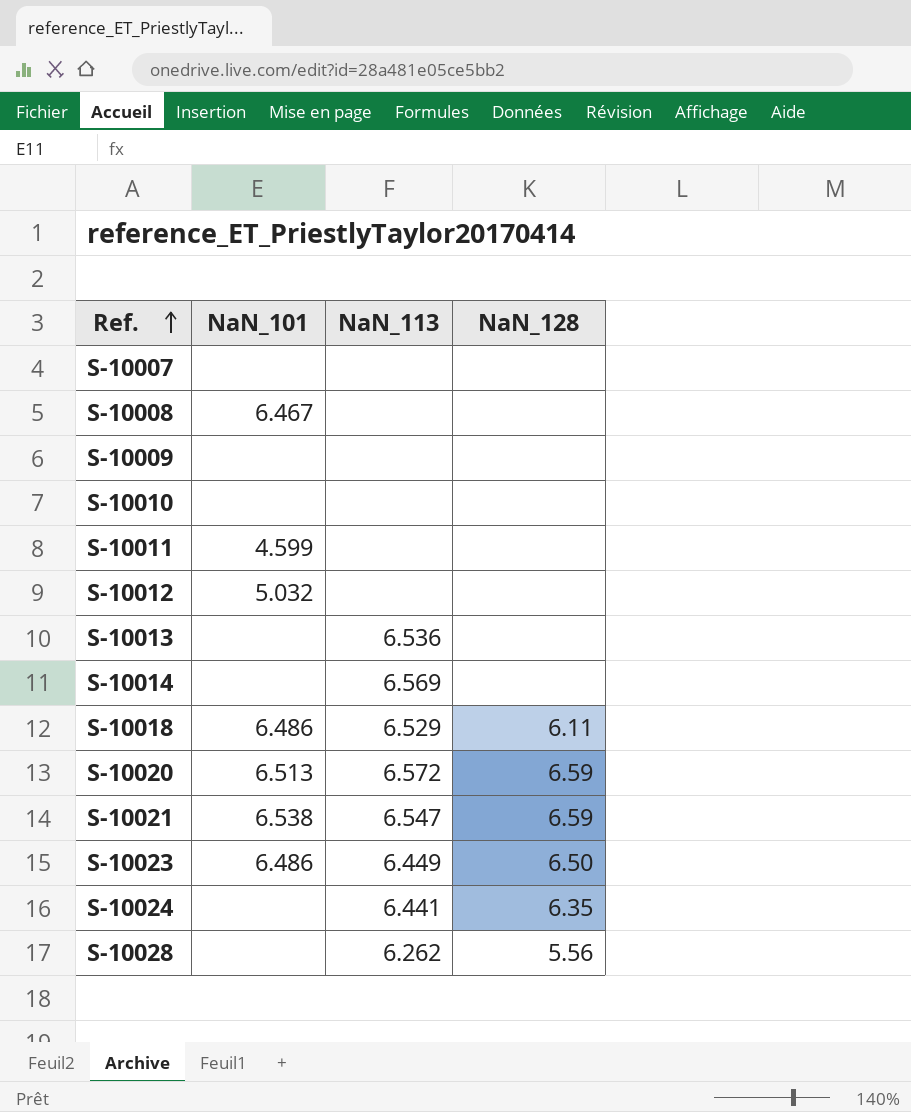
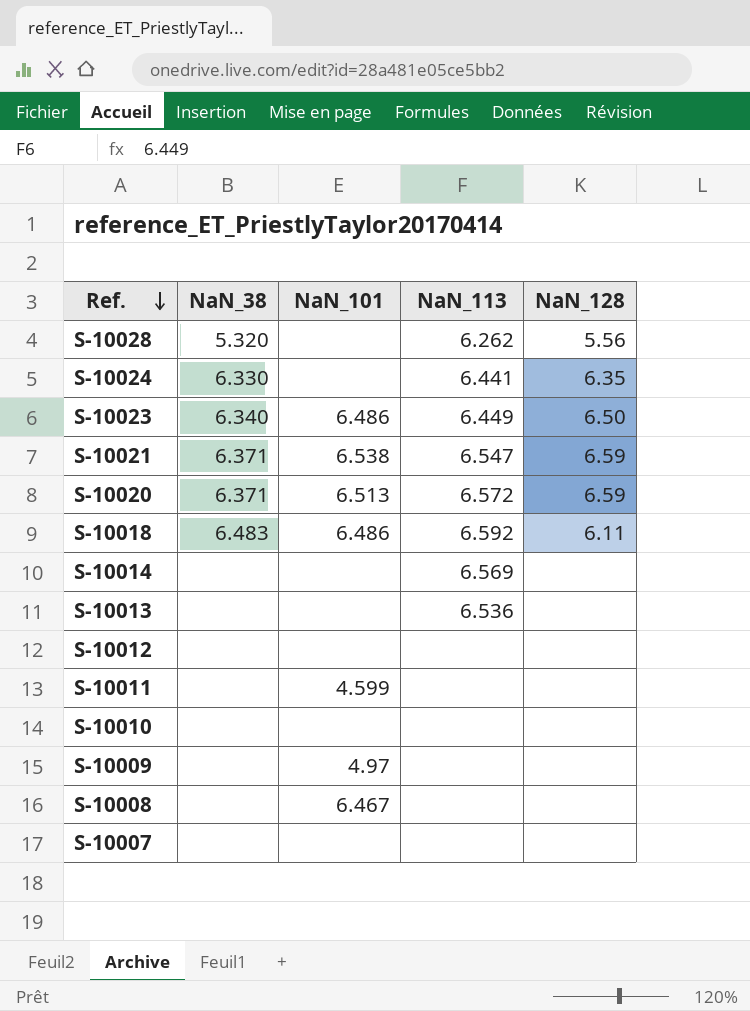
row order: Ref. ascending -> Ref. descending
column NaN_38 | position: none -> 2
S-10018 | NaN_113: 6.529 -> 6.592
S-10012 | NaN_101: 5.032 -> none
S-10009 | NaN_101: none -> 4.97

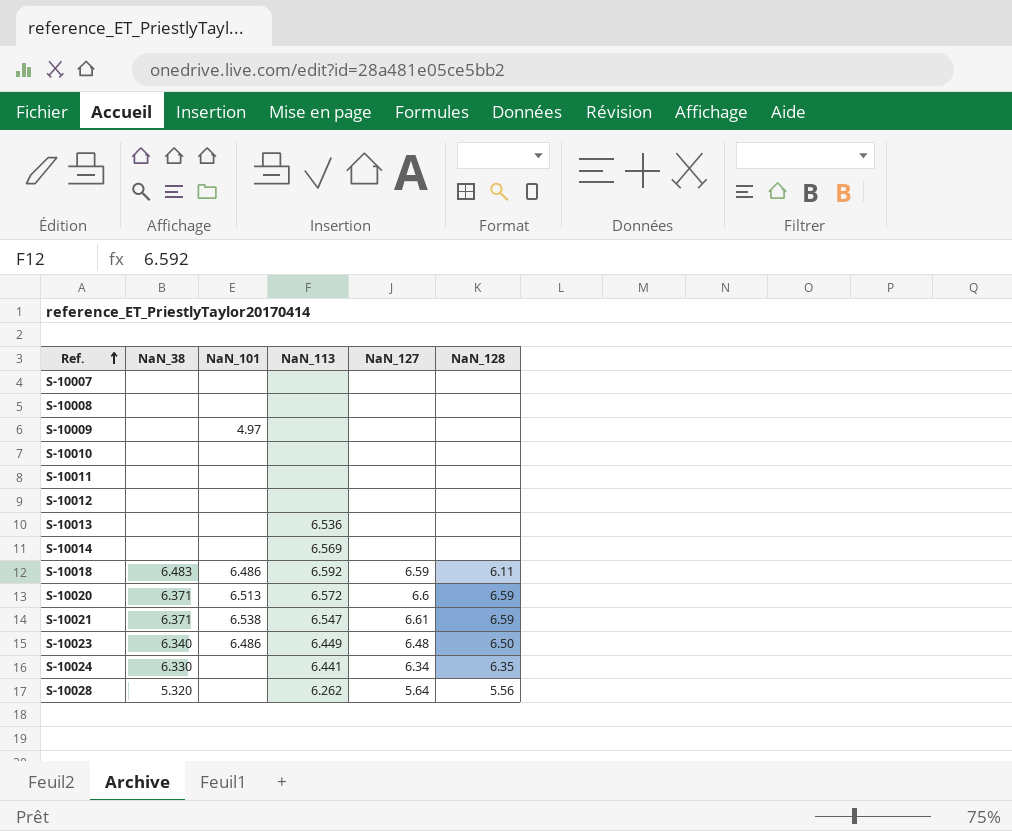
row order: Ref. descending -> Ref. ascending
column NaN_127 | position: none -> 5
S-10008 | NaN_101: 6.467 -> none
S-10011 | NaN_101: 4.599 -> none

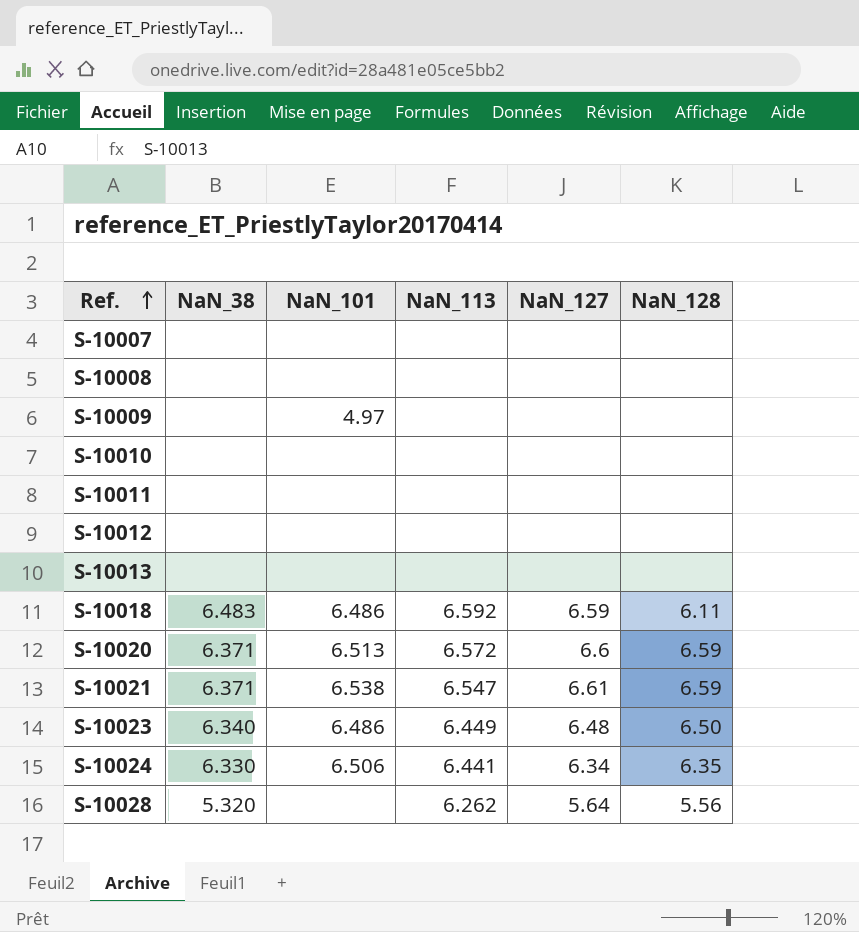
row S-10014: none | none | 6.569 | none | none -> none
S-10013 | NaN_113: 6.536 -> none
S-10024 | NaN_101: none -> 6.506

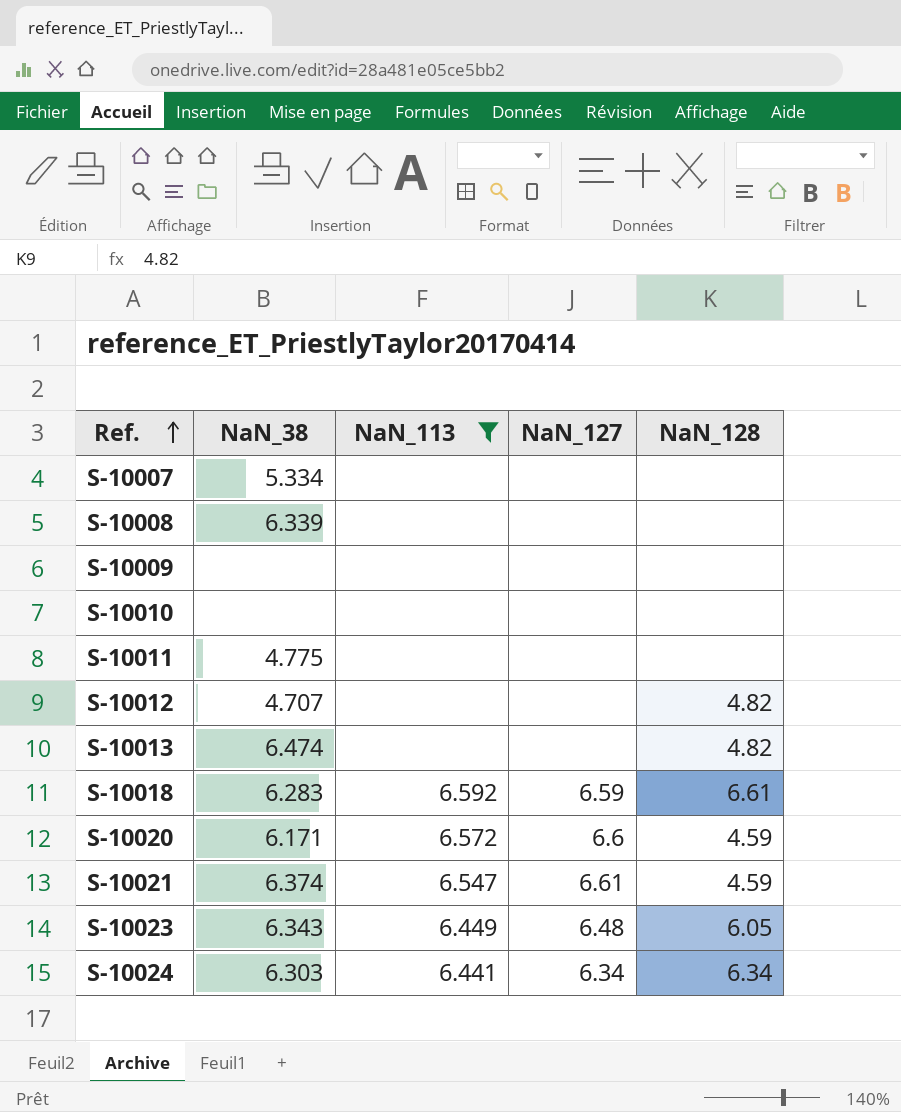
filter: none -> NaN_113 != 6.262
column NaN_101 | position: 3 -> none
S-10007 | NaN_38: none -> 5.334
S-10008 | NaN_38: none -> 6.339
S-10011 | NaN_38: none -> 4.775
S-10012 | NaN_38: none -> 4.707
S-10012 | NaN_128: none -> 4.82
S-10013 | NaN_38: none -> 6.474
S-10013 | NaN_128: none -> 4.82
S-10018 | NaN_38: 6.483 -> 6.283
S-10018 | NaN_128: 6.11 -> 6.61
S-10020 | NaN_38: 6.371 -> 6.171
S-10020 | NaN_128: 6.59 -> 4.59
S-10021 | NaN_38: 6.371 -> 6.374
S-10021 | NaN_128: 6.59 -> 4.59
S-10023 | NaN_38: 6.340 -> 6.343
S-10023 | NaN_128: 6.50 -> 6.05
S-10024 | NaN_38: 6.330 -> 6.303
S-10024 | NaN_128: 6.35 -> 6.34

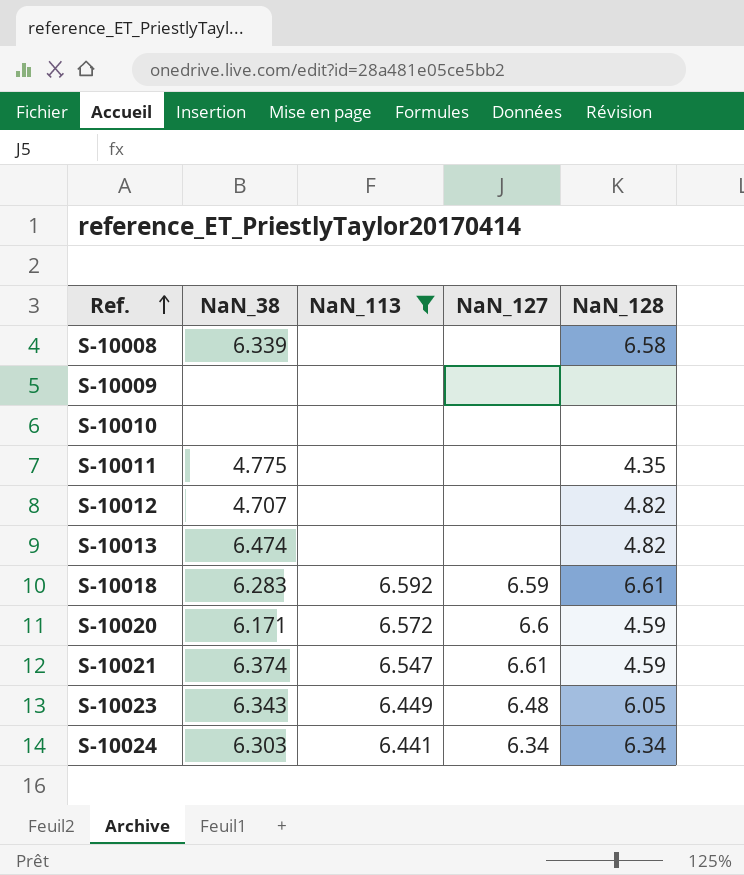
row S-10007: 5.334 | none | none | none -> none
S-10008 | NaN_128: none -> 6.58
S-10011 | NaN_128: none -> 4.35

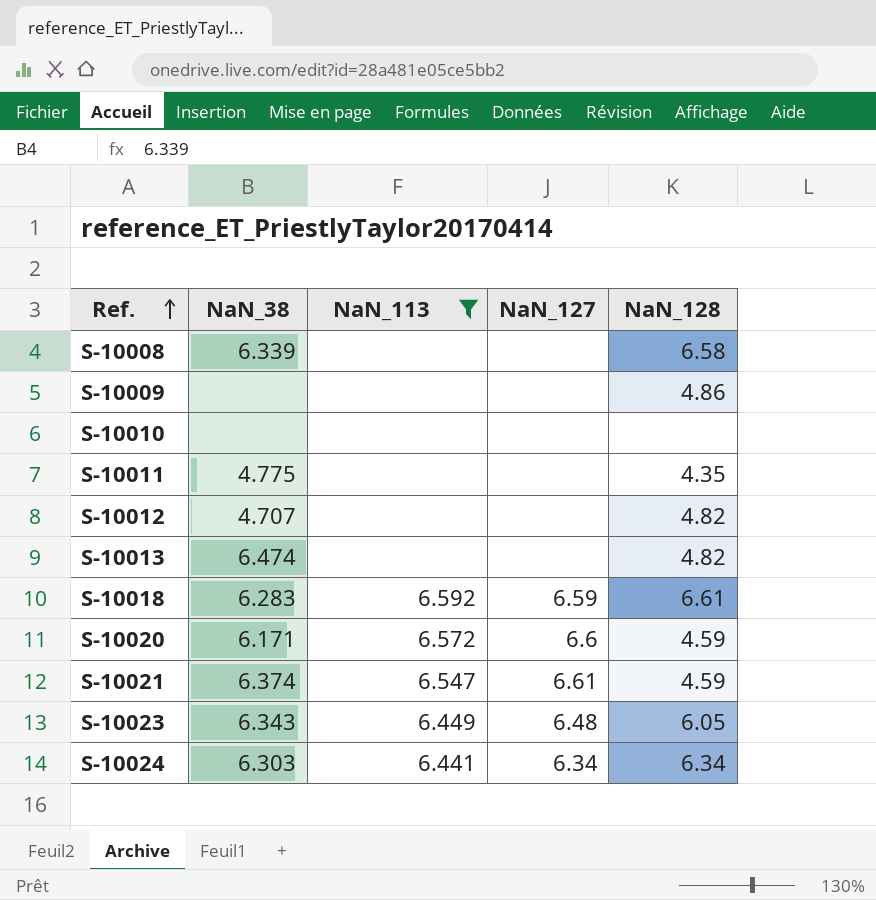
S-10009 | NaN_128: none -> 4.86

